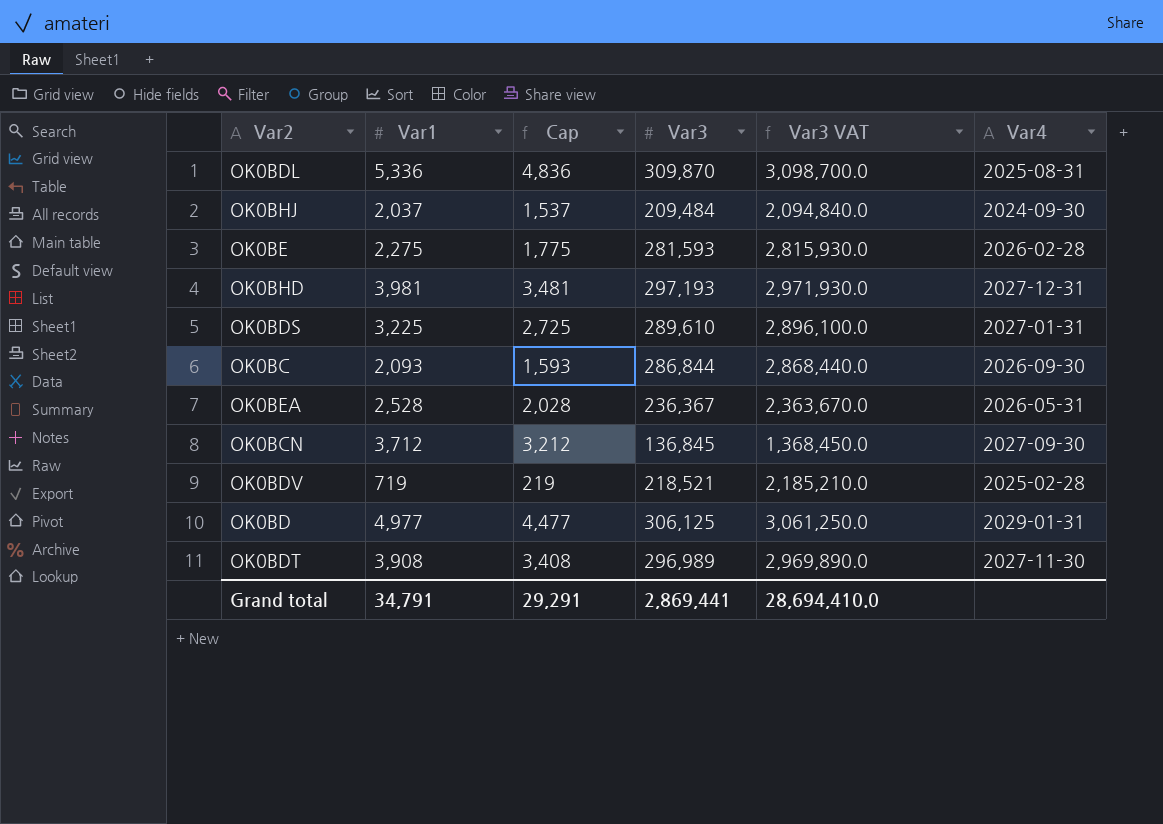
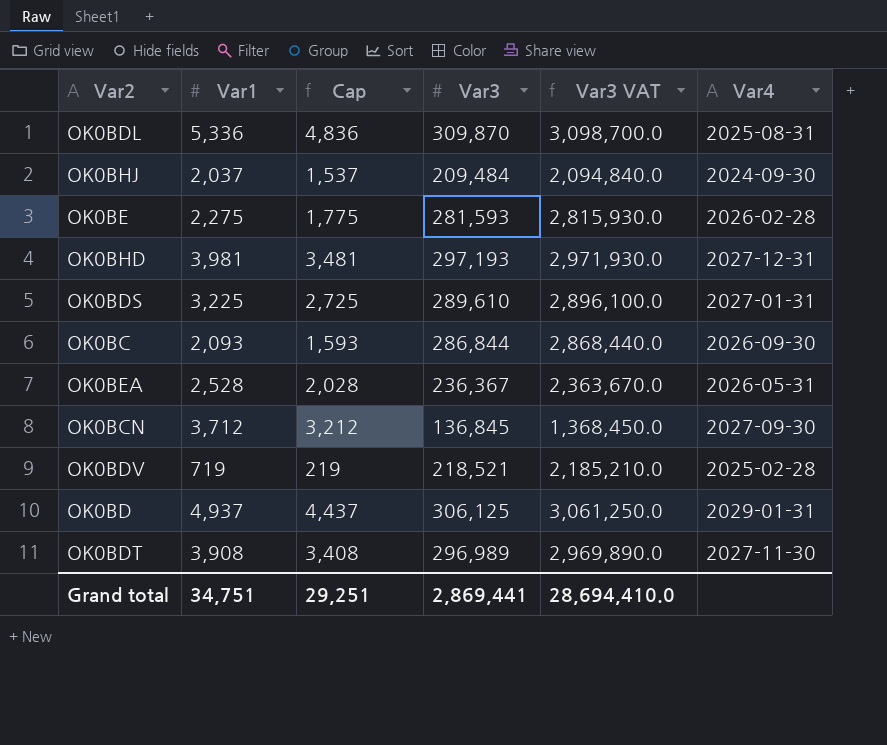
OK0BD | Var1: 4,977 -> 4,937
OK0BD | Cap: 4,477 -> 4,437
Grand total | Var1: 34,791 -> 34,751
Grand total | Cap: 29,291 -> 29,251

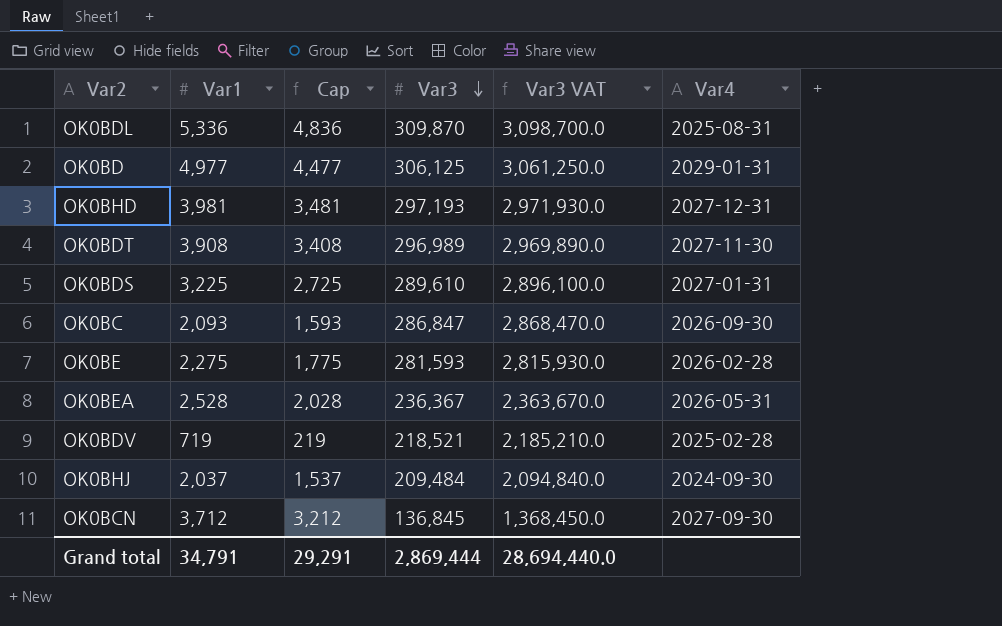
row order: none -> Var3 descending
OK0BD | Var1: 4,937 -> 4,977
OK0BD | Cap: 4,437 -> 4,477
OK0BC | Var3: 286,844 -> 286,847
OK0BC | Var3 VAT: 2,868,440.0 -> 2,868,470.0
Grand total | Var1: 34,751 -> 34,791
Grand total | Cap: 29,251 -> 29,291
Grand total | Var3: 2,869,441 -> 2,869,444
Grand total | Var3 VAT: 28,694,410.0 -> 28,694,440.0

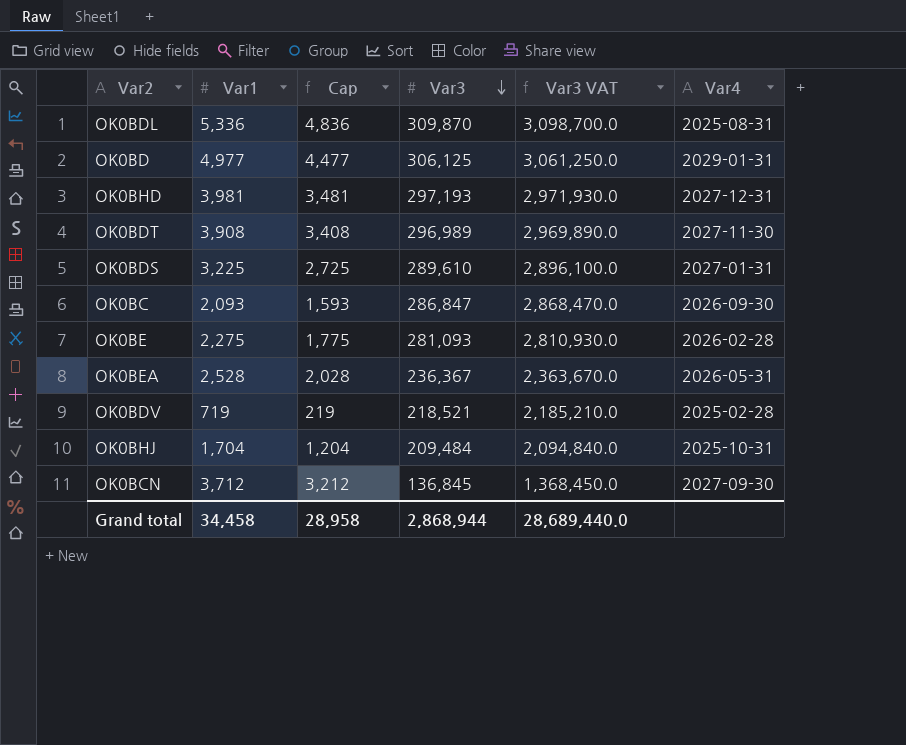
OK0BE | Var3: 281,593 -> 281,093
OK0BE | Var3 VAT: 2,815,930.0 -> 2,810,930.0
OK0BHJ | Var1: 2,037 -> 1,704
OK0BHJ | Cap: 1,537 -> 1,204
OK0BHJ | Var4: 2024-09-30 -> 2025-10-31
Grand total | Var1: 34,791 -> 34,458
Grand total | Cap: 29,291 -> 28,958
Grand total | Var3: 2,869,444 -> 2,868,944
Grand total | Var3 VAT: 28,694,440.0 -> 28,689,440.0

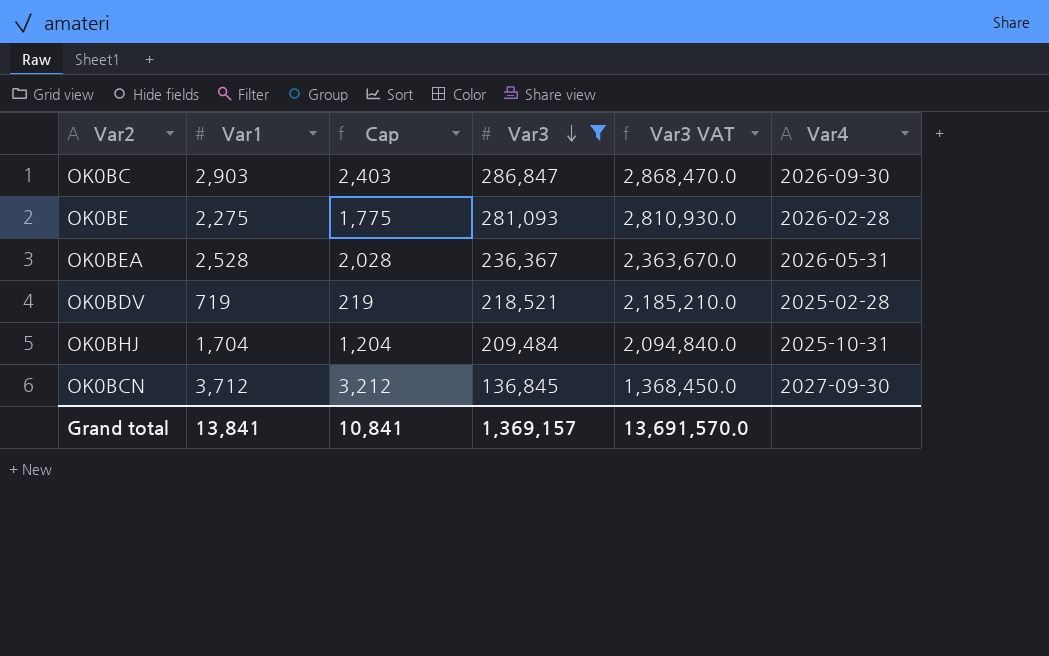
filter: none -> Var3 <= 286,847
OK0BC | Var1: 2,093 -> 2,903
OK0BC | Cap: 1,593 -> 2,403
Grand total | Var1: 34,458 -> 13,841
Grand total | Cap: 28,958 -> 10,841
Grand total | Var3: 2,868,944 -> 1,369,157
Grand total | Var3 VAT: 28,689,440.0 -> 13,691,570.0

